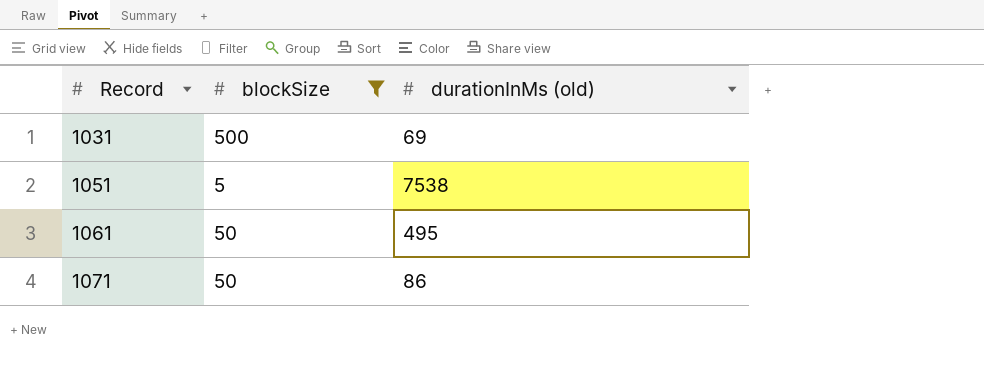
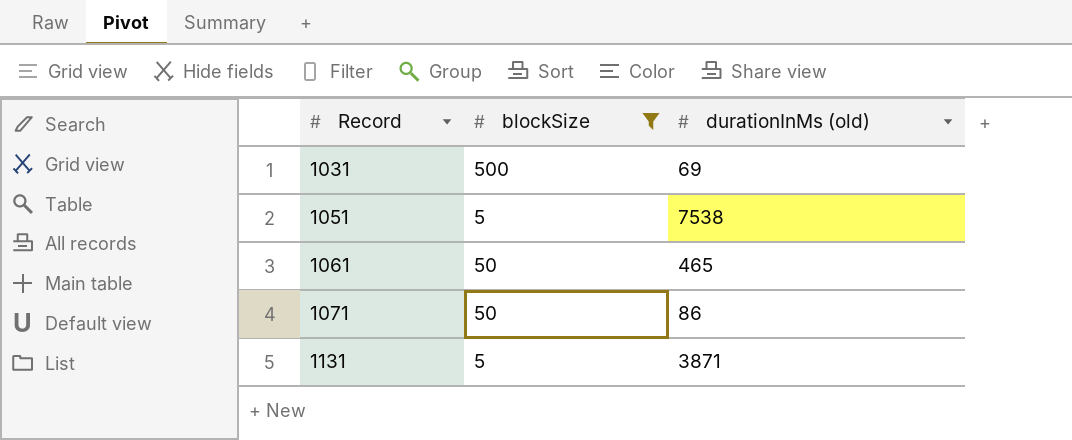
1061 | durationInMs (old): 495 -> 465
row 1131: none -> 5 | 3871

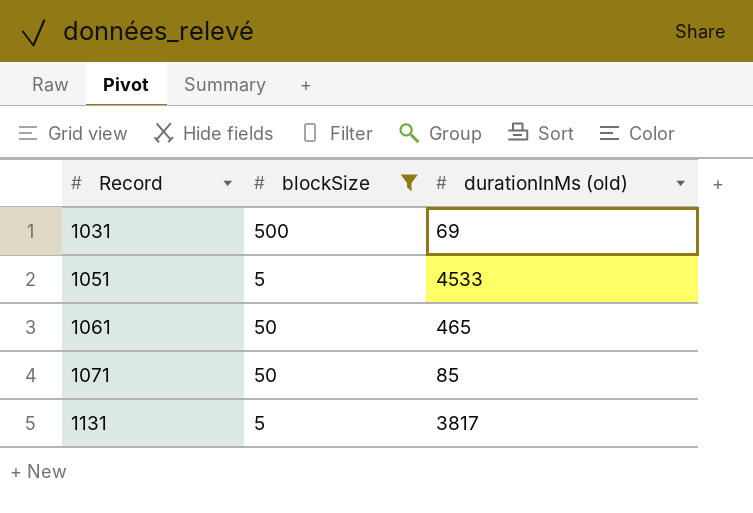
1051 | durationInMs (old): 7538 -> 4533
1071 | durationInMs (old): 86 -> 85
1131 | durationInMs (old): 3871 -> 3817

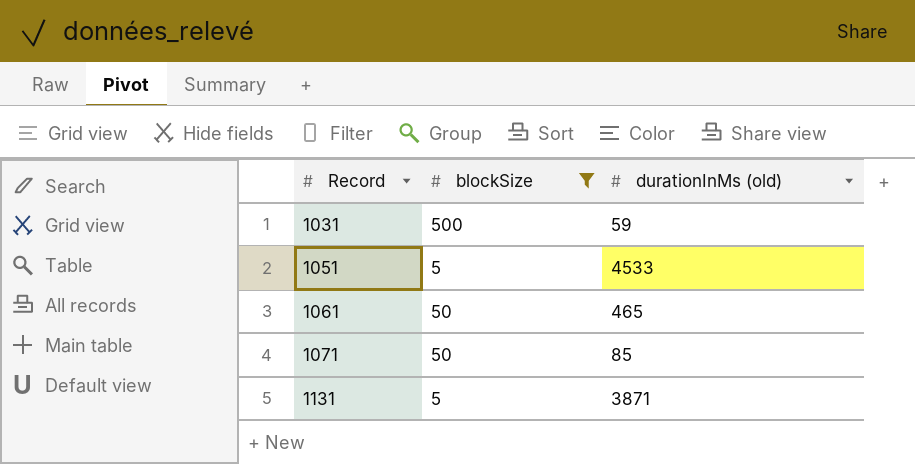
1031 | durationInMs (old): 69 -> 59
1131 | durationInMs (old): 3817 -> 3871

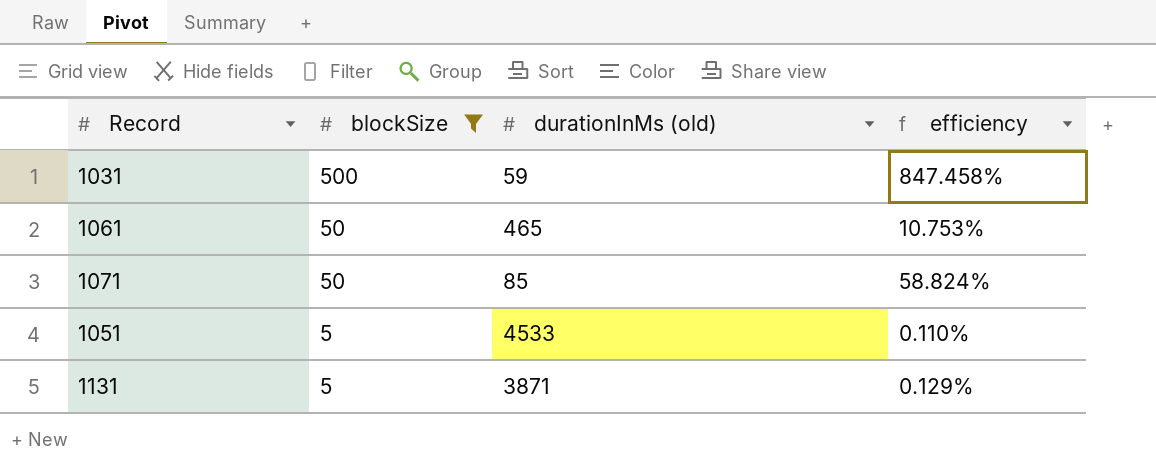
row order: Record ascending -> blockSize descending
column efficiency | formula: none -> [blockSize] / [durationInMs (old)]

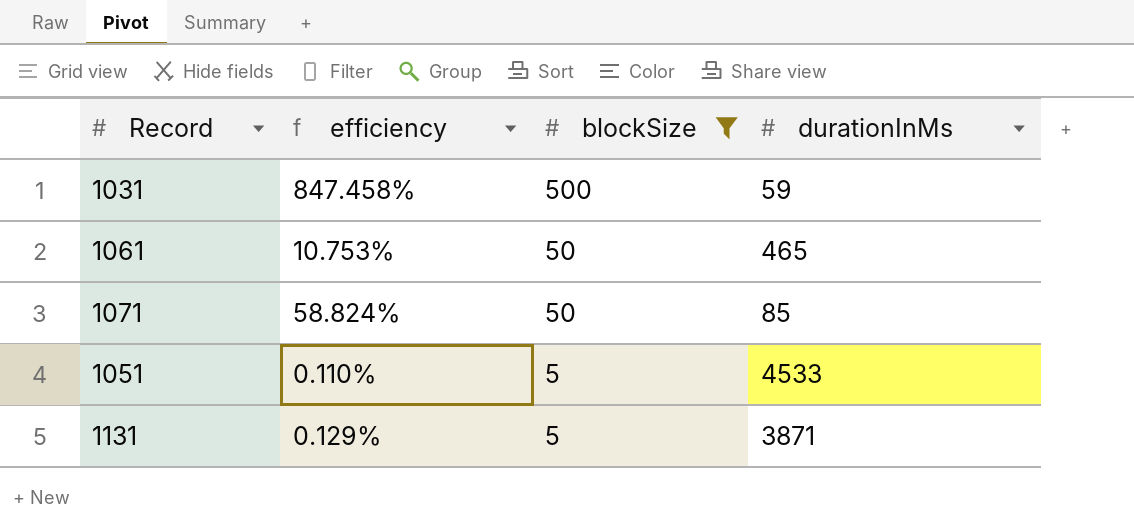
column efficiency | position: 4 -> 2
column name: durationInMs (old) -> durationInMs

